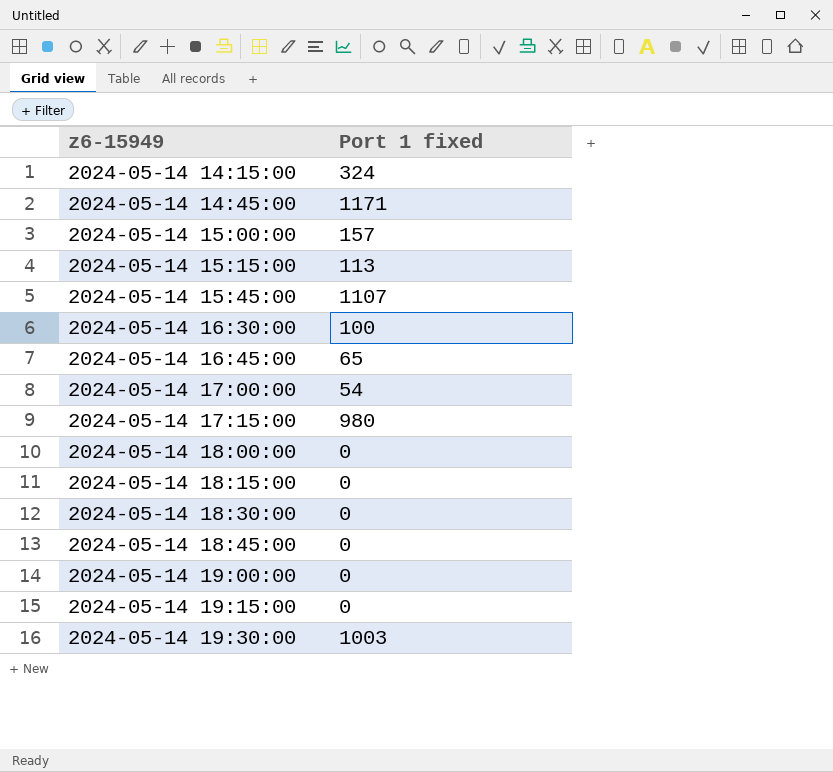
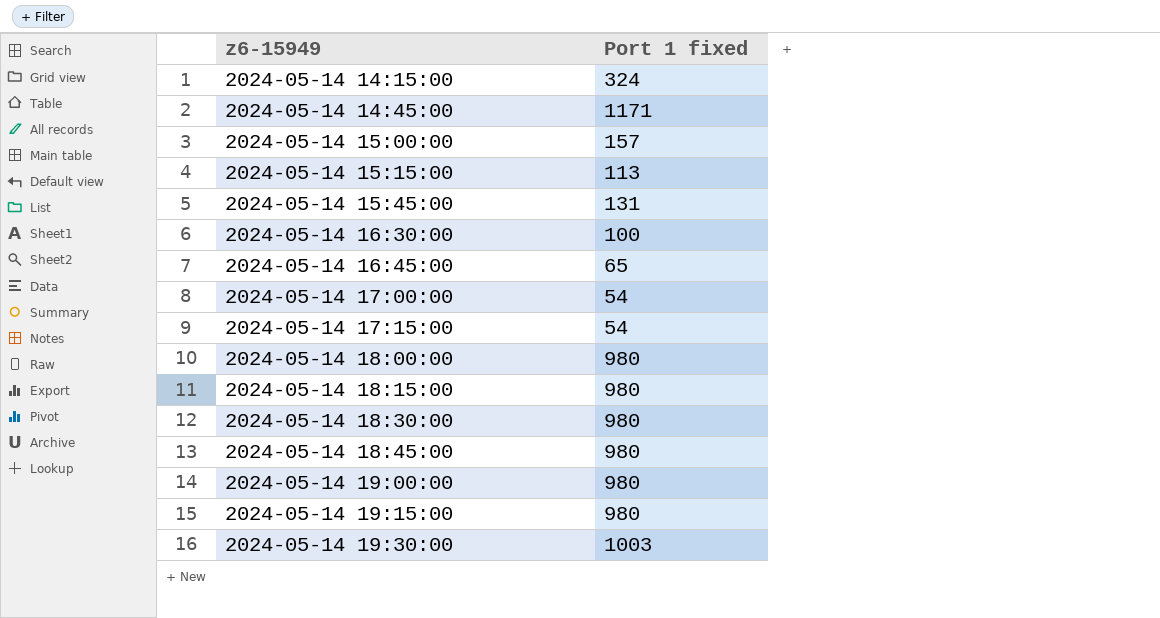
2024-05-14 15:45:00 | Port 1 fixed: 1107 -> 131
2024-05-14 17:15:00 | Port 1 fixed: 980 -> 54
2024-05-14 18:00:00 | Port 1 fixed: 0 -> 980
2024-05-14 18:15:00 | Port 1 fixed: 0 -> 980
2024-05-14 18:30:00 | Port 1 fixed: 0 -> 980
2024-05-14 18:45:00 | Port 1 fixed: 0 -> 980
2024-05-14 19:00:00 | Port 1 fixed: 0 -> 980
2024-05-14 19:15:00 | Port 1 fixed: 0 -> 980

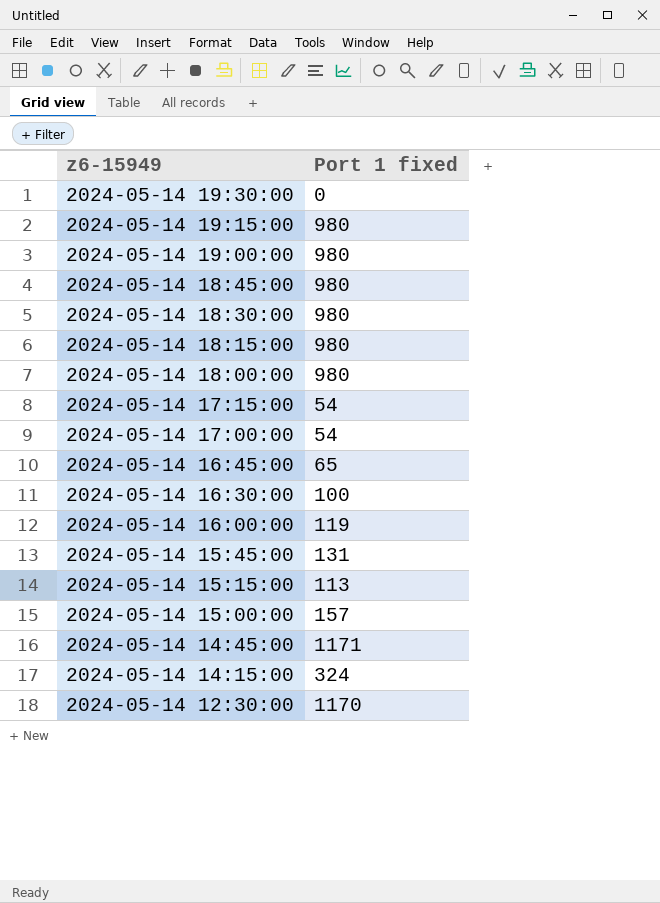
row order: z6-15949 ascending -> z6-15949 descending
2024-05-14 19:30:00 | Port 1 fixed: 1003 -> 0
row 2024-05-14 16:00:00: none -> 119
row 2024-05-14 12:30:00: none -> 1170

